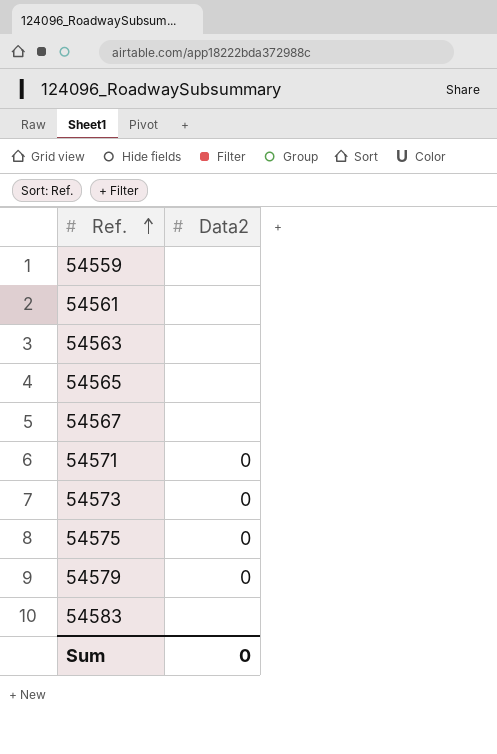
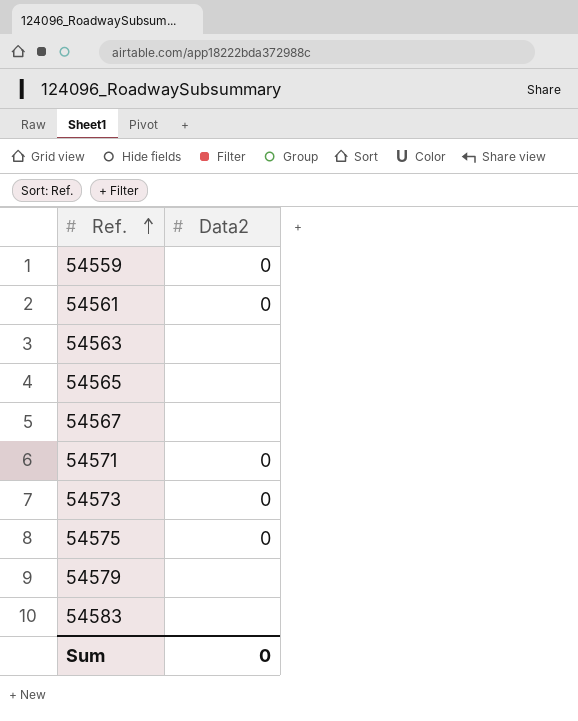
54559 | Data2: none -> 0
54561 | Data2: none -> 0
54579 | Data2: 0 -> none

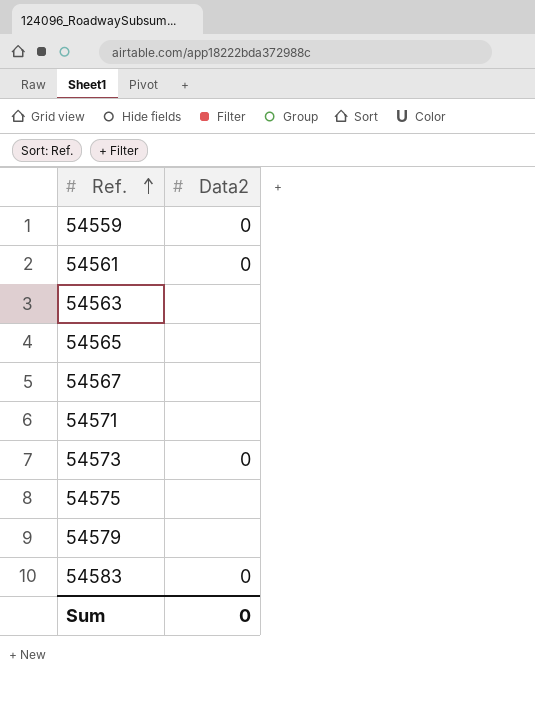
54571 | Data2: 0 -> none
54575 | Data2: 0 -> none
54583 | Data2: none -> 0

